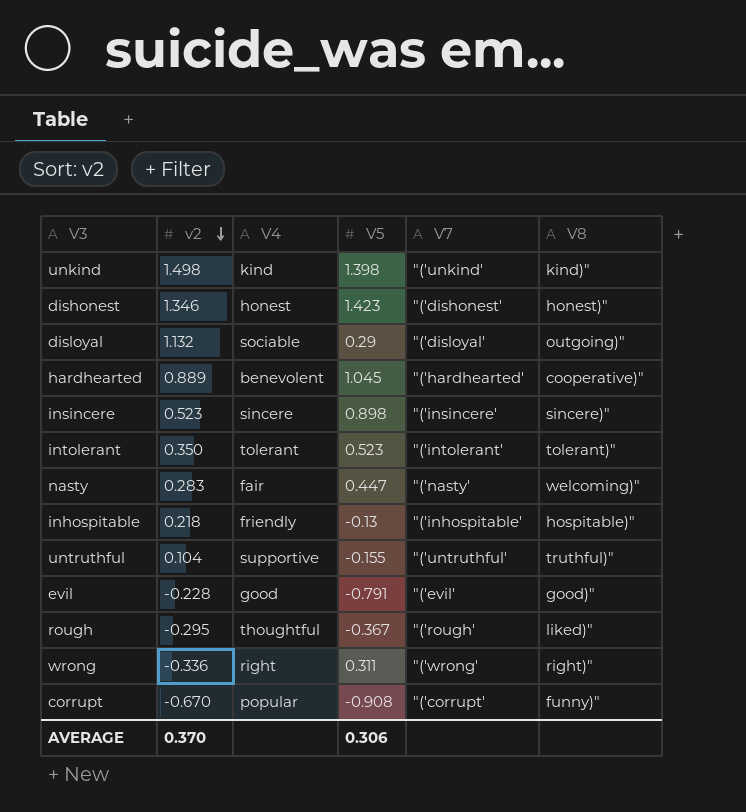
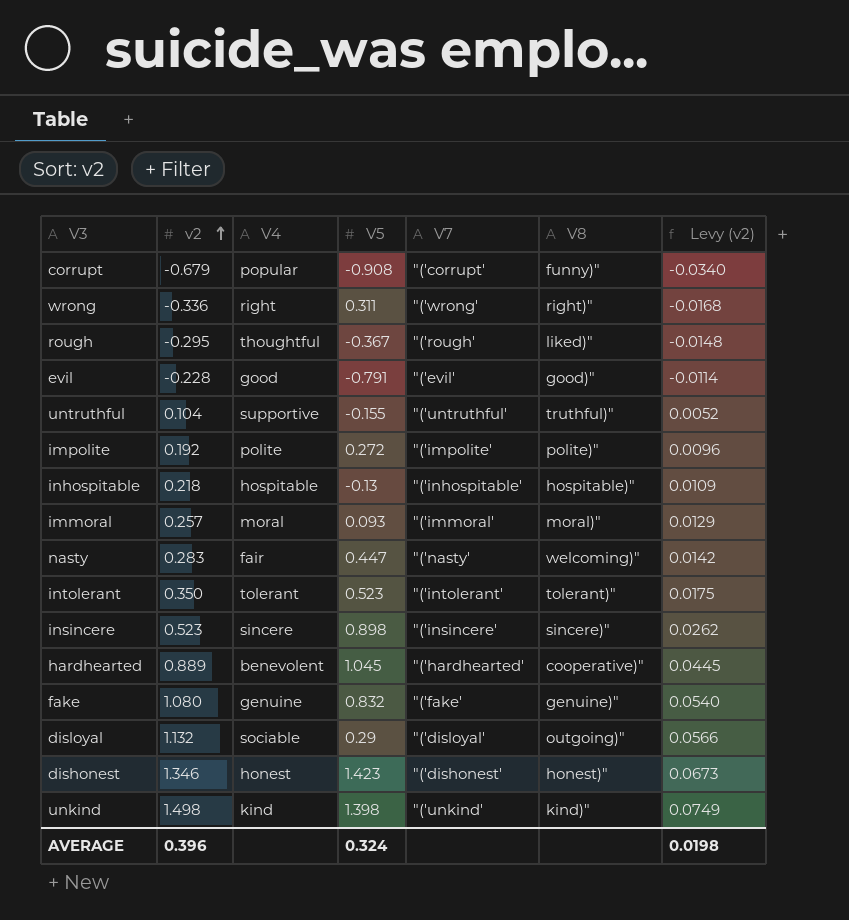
row order: v2 descending -> v2 ascending
column Levy (v2) | formula: none -> [v2] * 0.05
corrupt | v2: -0.670 -> -0.679
row impolite: none -> 0.192 | polite | 0.272 | "('impolite' | polite)" | 0.0096
inhospitable | V4: friendly -> hospitable
row immoral: none -> 0.257 | moral | 0.093 | "('immoral' | moral)" | 0.0129
row fake: none -> 1.080 | genuine | 0.832 | "('fake' | genuine)" | 0.0540
AVERAGE | v2: 0.370 -> 0.396
AVERAGE | V5: 0.306 -> 0.324

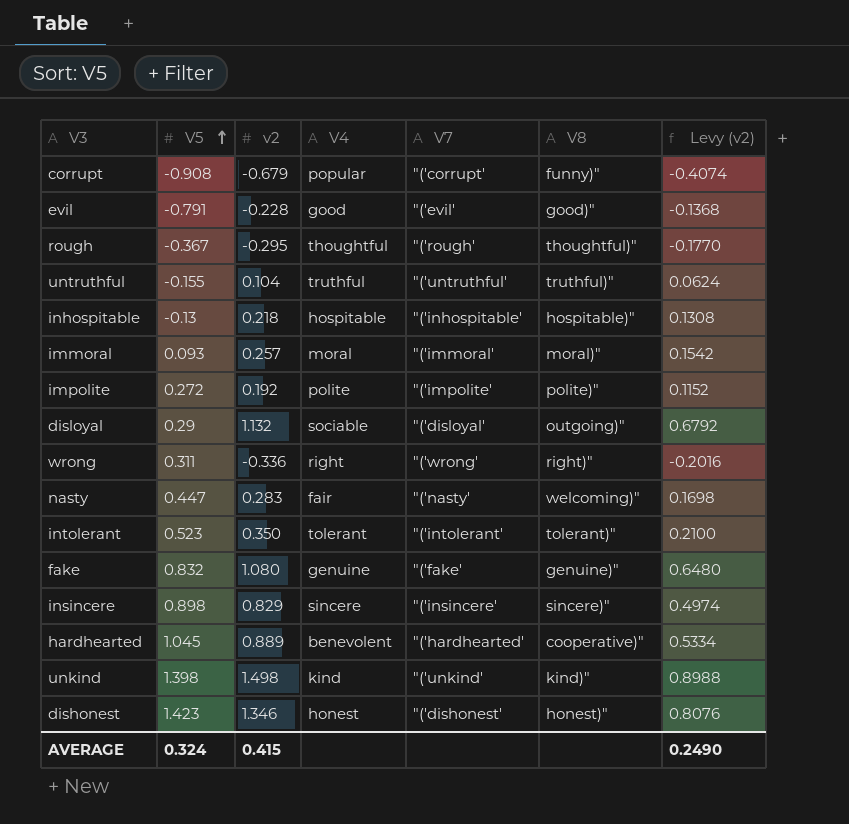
row order: v2 ascending -> V5 ascending
column V5 | position: 4 -> 2
column Levy (v2) | formula: [v2] * 0.05 -> [v2] * 0.6
rough | V8: liked)" -> thoughtful)"
untruthful | V4: supportive -> truthful
insincere | v2: 0.523 -> 0.829
AVERAGE | v2: 0.396 -> 0.415
AVERAGE | Levy (v2): 0.0198 -> 0.2490

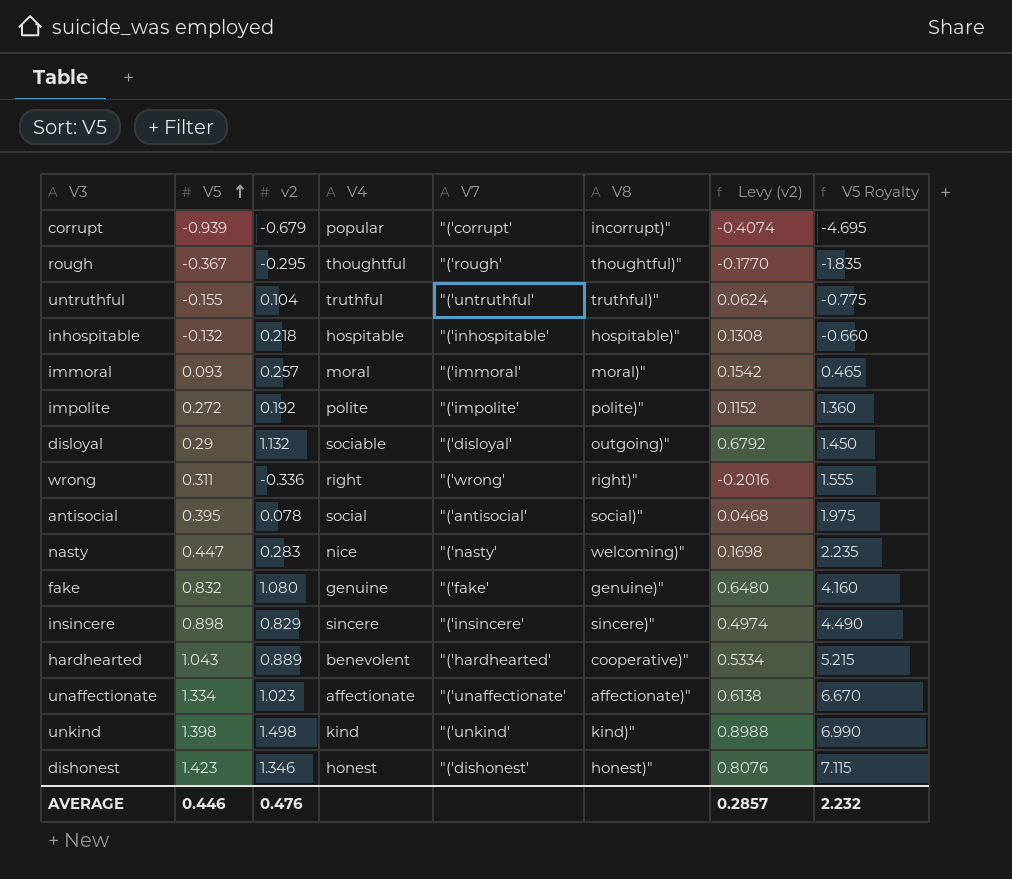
column V5 Royalty | formula: none -> [V5] * 5
row evil: -0.791 | -0.228 | good | "('evil' | good)" | -0.1368 -> none
row intolerant: 0.523 | 0.350 | tolerant | "('intolerant' | tolerant)" | 0.2100 -> none
corrupt | V5: -0.908 -> -0.939
corrupt | V8: funny)" -> incorrupt)"
inhospitable | V5: -0.13 -> -0.132
row antisocial: none -> 0.395 | 0.078 | social | "('antisocial' | social)" | 0.0468 | 1.975
nasty | V4: fair -> nice
hardhearted | V5: 1.045 -> 1.043
row unaffectionate: none -> 1.334 | 1.023 | affectionate | "('unaffectionate' | affectionate)" | 0.6138 | 6.670
AVERAGE | V5: 0.324 -> 0.446
AVERAGE | v2: 0.415 -> 0.476
AVERAGE | Levy (v2): 0.2490 -> 0.2857

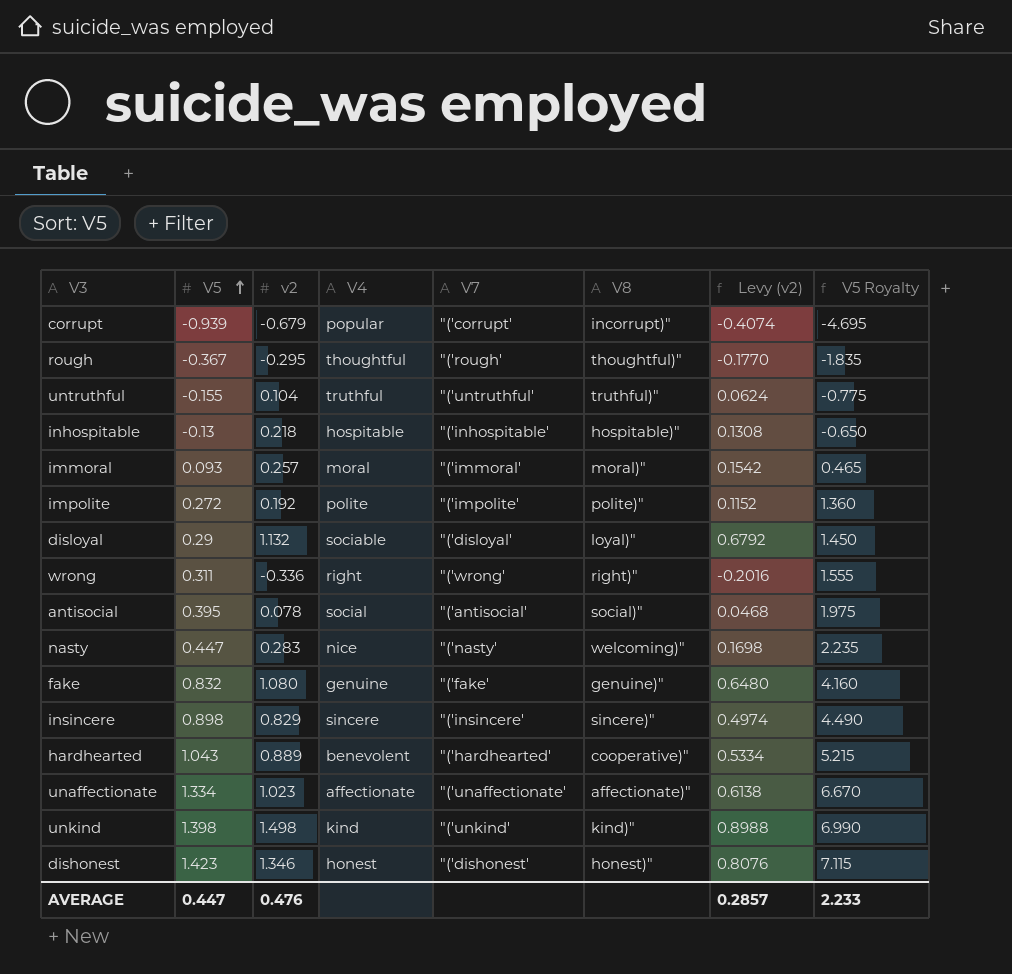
inhospitable | V5: -0.132 -> -0.13
inhospitable | V5 Royalty: -0.660 -> -0.650
disloyal | V8: outgoing)" -> loyal)"
AVERAGE | V5: 0.446 -> 0.447
AVERAGE | V5 Royalty: 2.232 -> 2.233

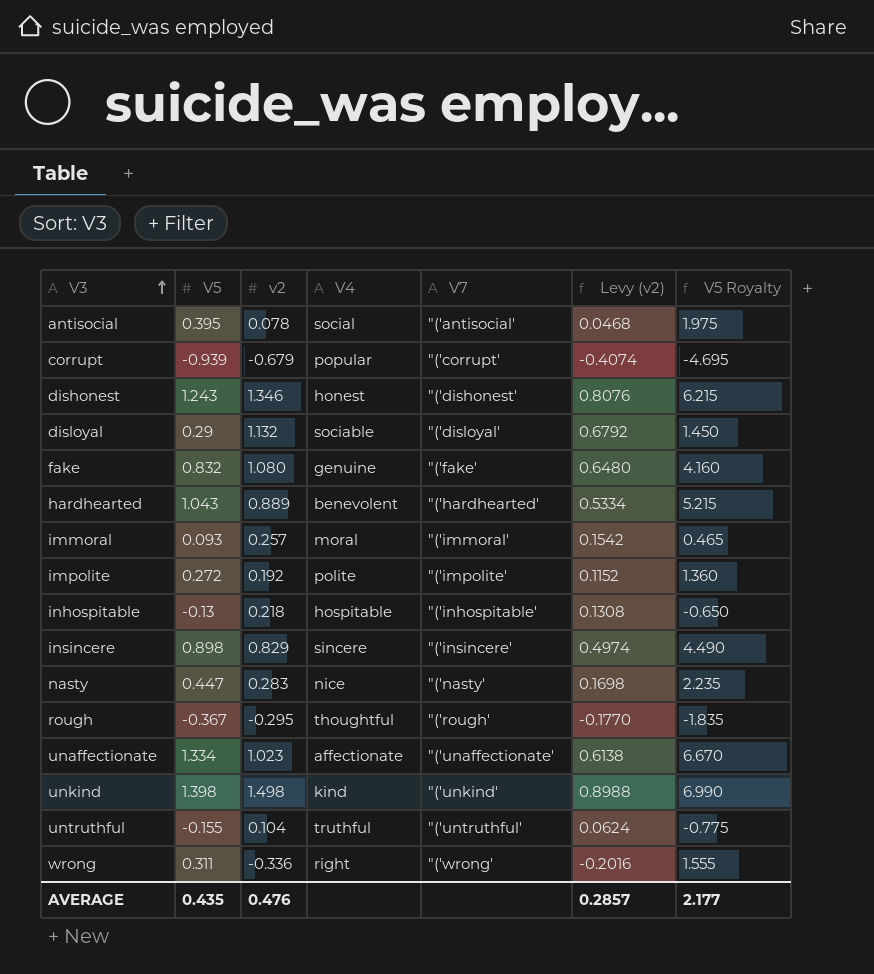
row order: V5 ascending -> V3 ascending
column V8 | position: 6 -> none
dishonest | V5: 1.423 -> 1.243
dishonest | V5 Royalty: 7.115 -> 6.215
AVERAGE | V5: 0.447 -> 0.435
AVERAGE | V5 Royalty: 2.233 -> 2.177

